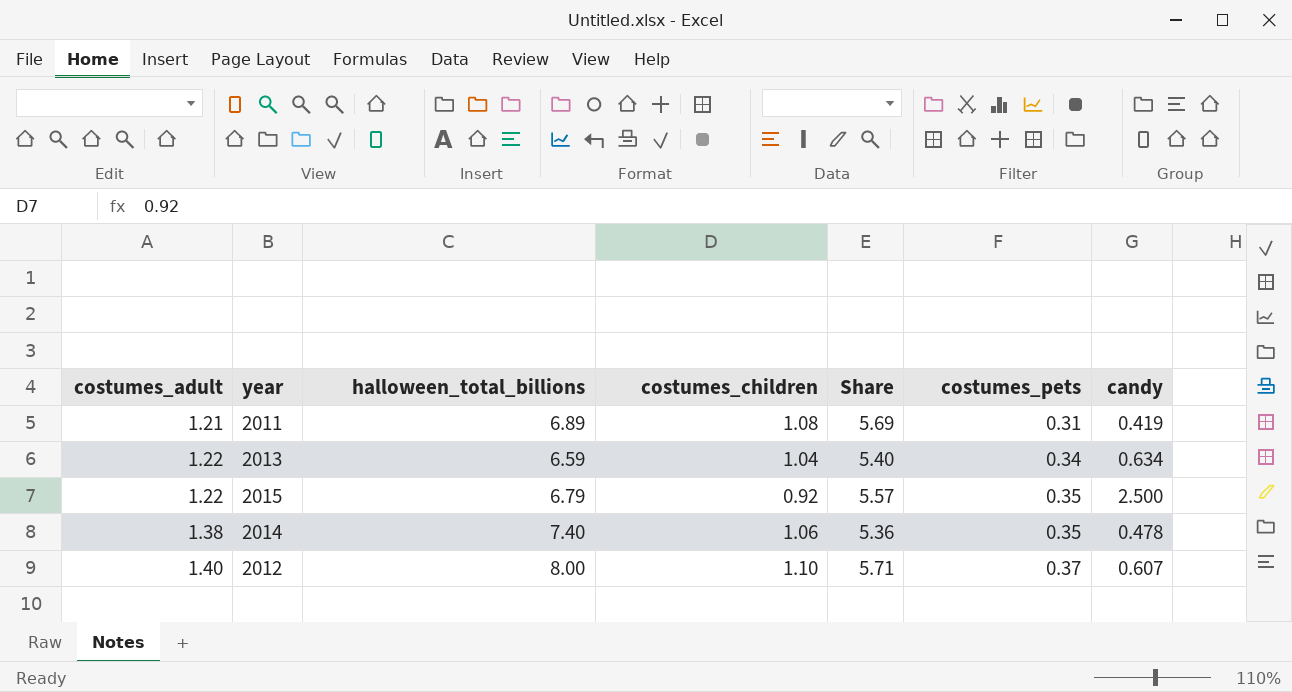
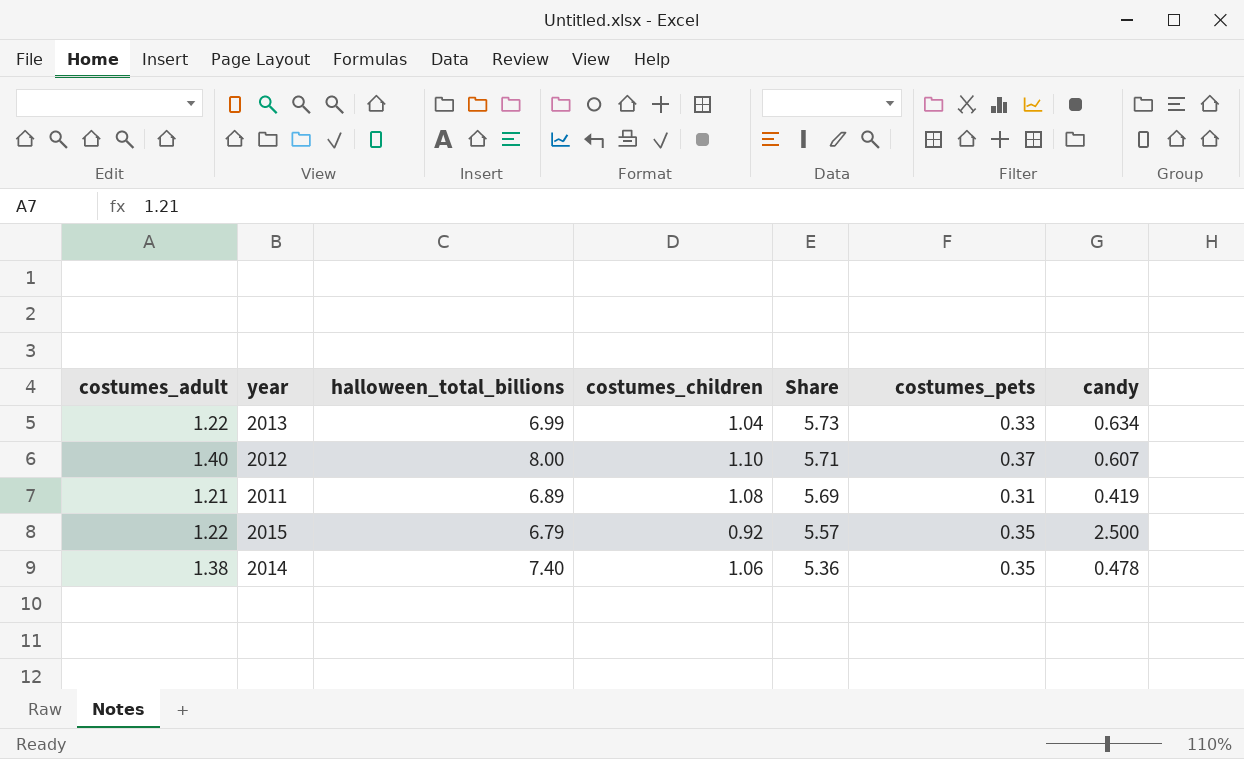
row order: costumes_adult ascending -> Share descending
2013 | halloween_total_billions: 6.59 -> 6.99
2013 | Share: 5.40 -> 5.73
2013 | costumes_pets: 0.34 -> 0.33

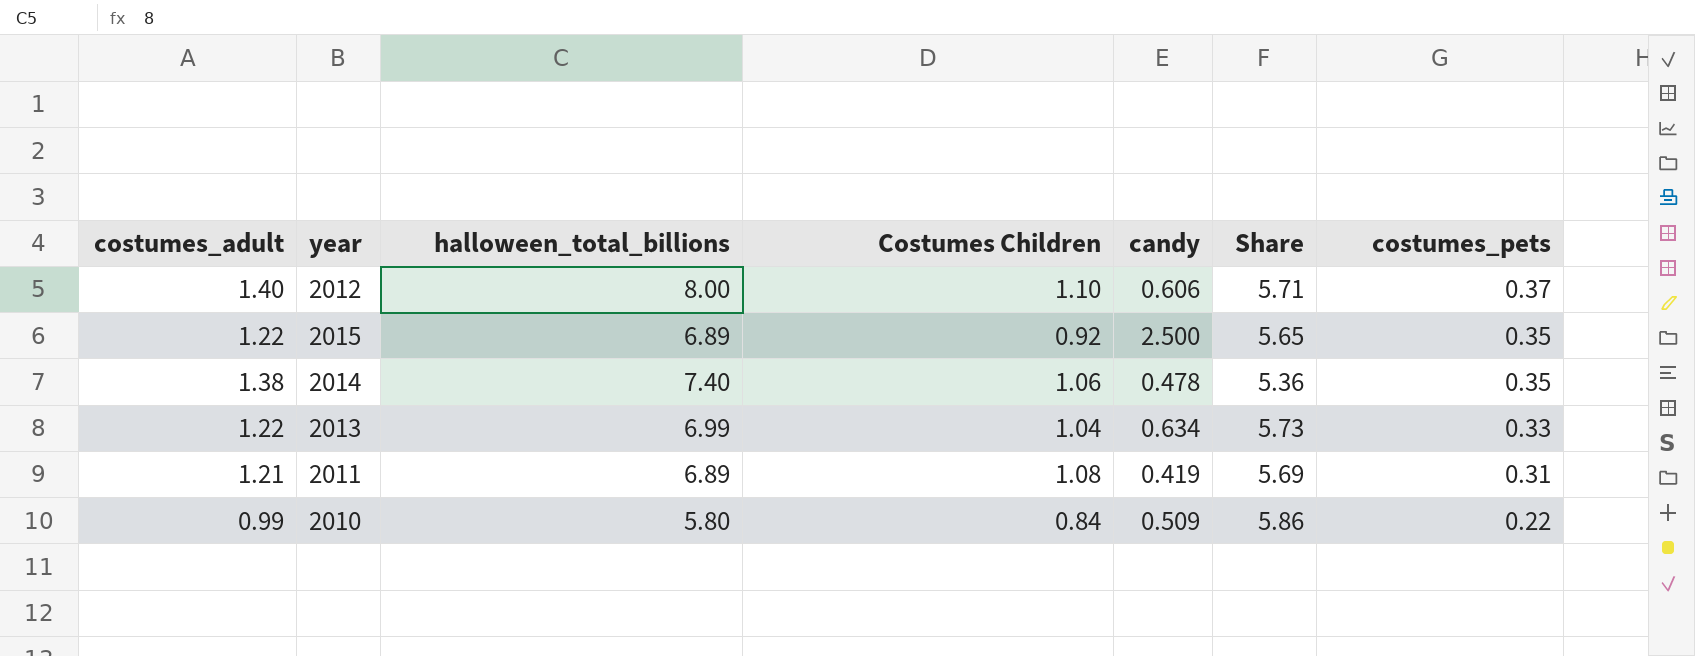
row order: Share descending -> costumes_pets descending
column name: costumes_children -> Costumes Children
column candy | position: 7 -> 5
2012 | candy: 0.607 -> 0.606
2015 | halloween_total_billions: 6.79 -> 6.89
2015 | Share: 5.57 -> 5.65
row 2010: none -> 0.99 | 5.80 | 0.84 | 0.509 | 5.86 | 0.22

